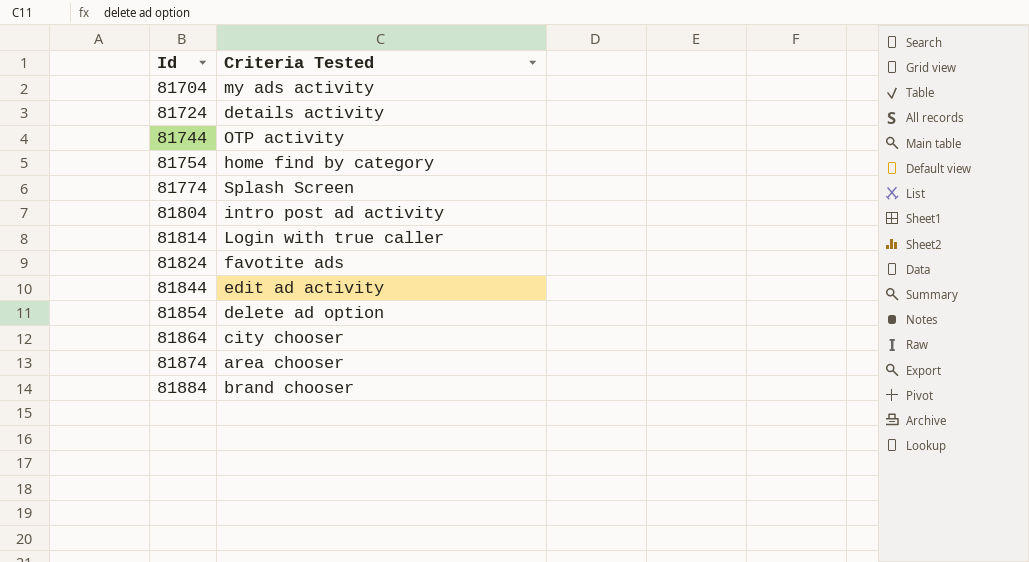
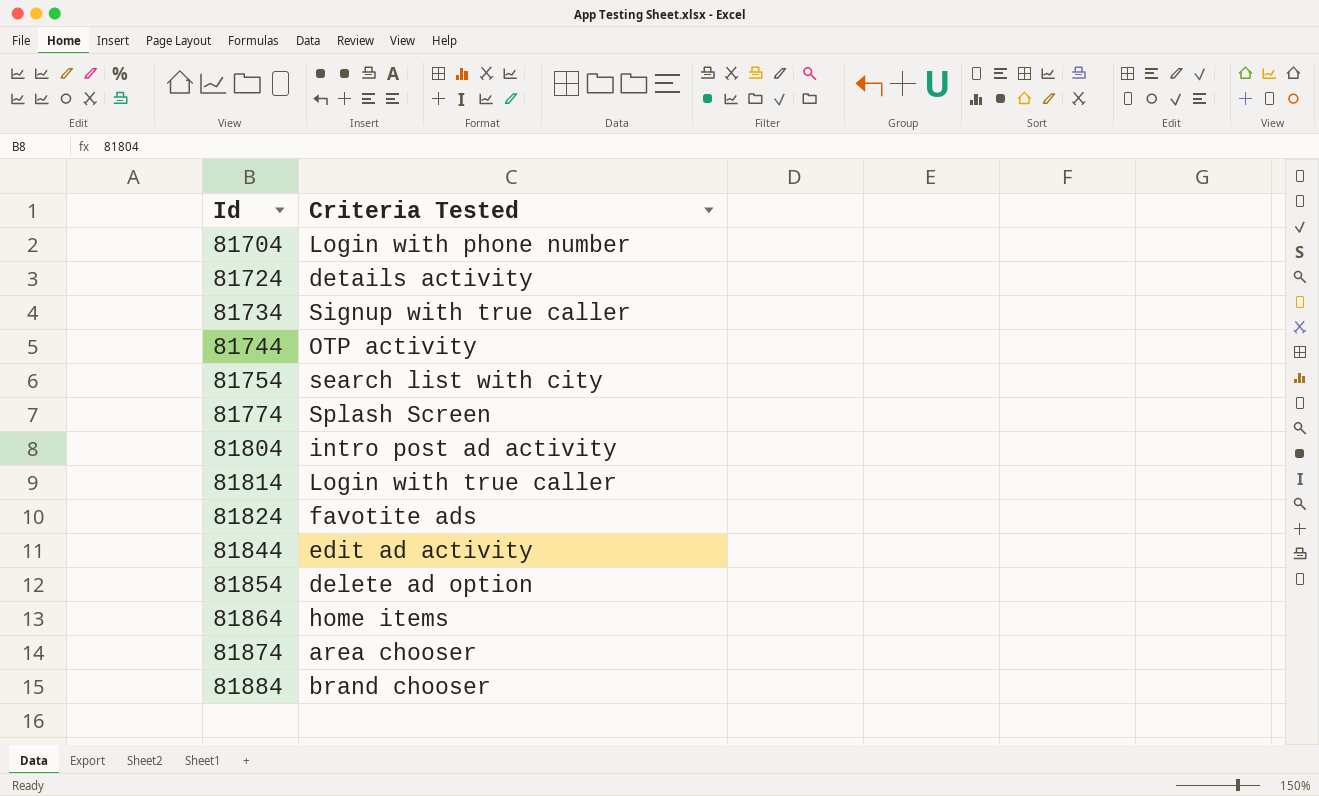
81704 | Criteria Tested: my ads activity -> Login with phone number
row 81734: none -> Signup with true caller
81754 | Criteria Tested: home find by category -> search list with city
81864 | Criteria Tested: city chooser -> home items

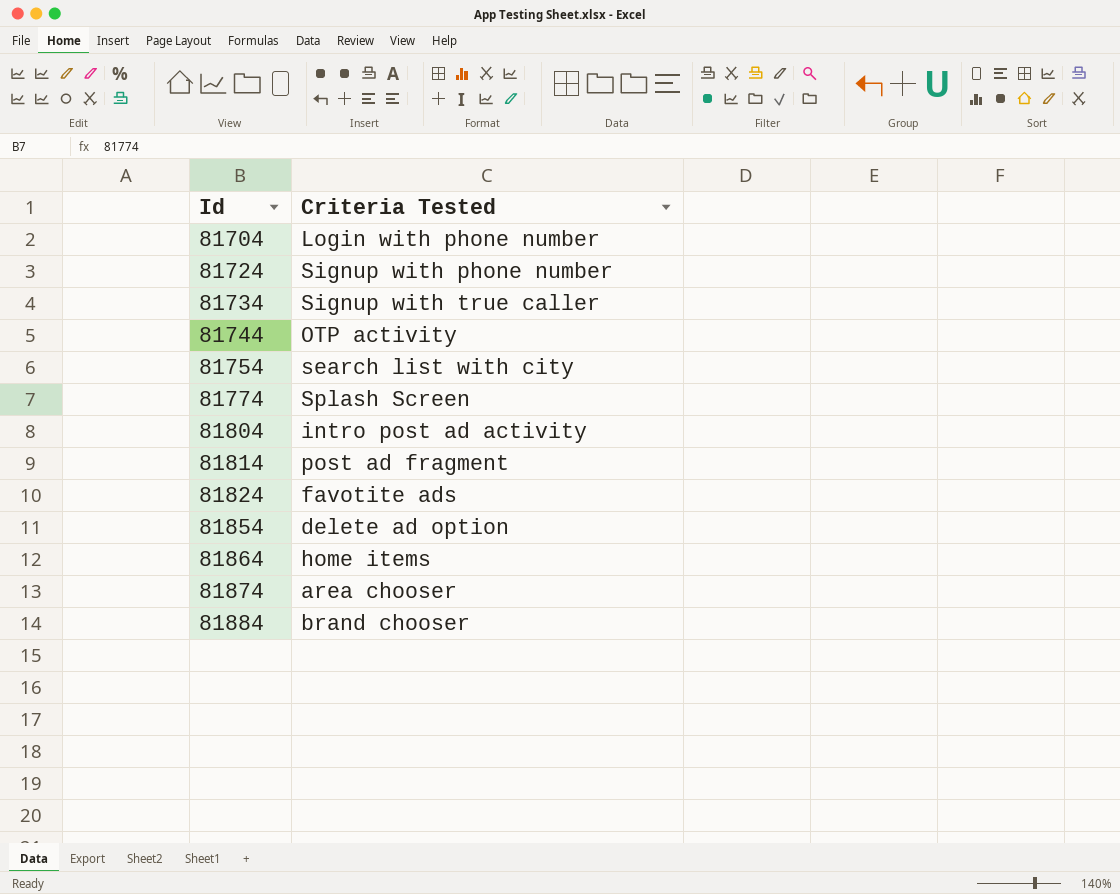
row 81844: edit ad activity -> none
81724 | Criteria Tested: details activity -> Signup with phone number
81814 | Criteria Tested: Login with true caller -> post ad fragment

